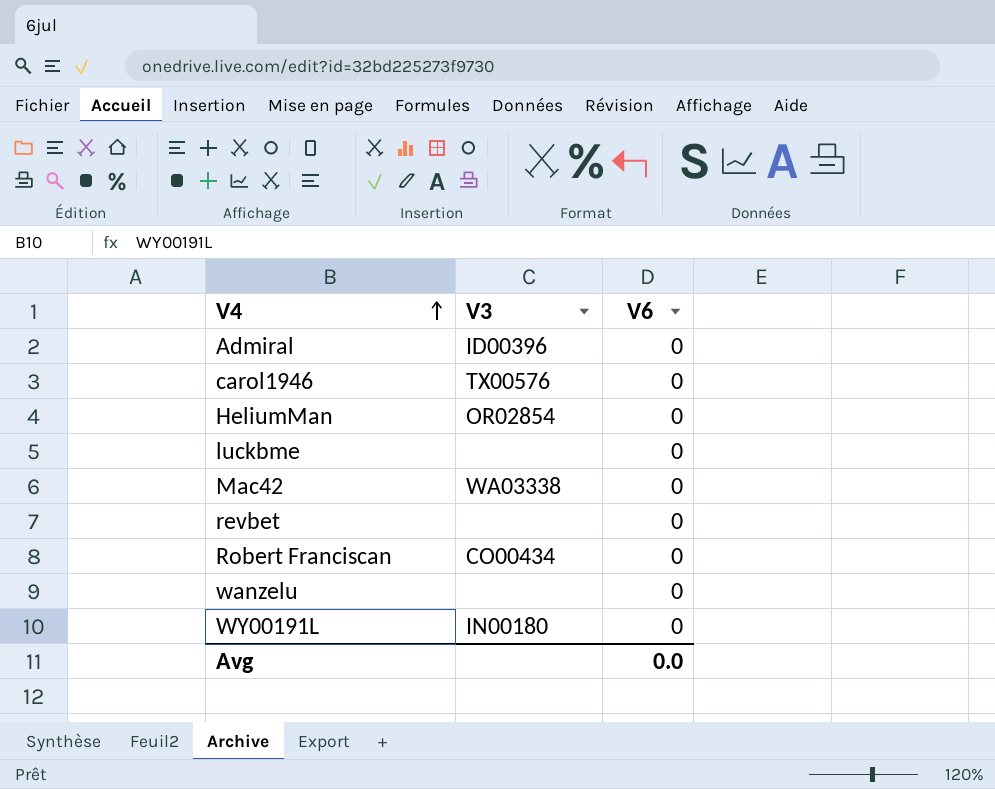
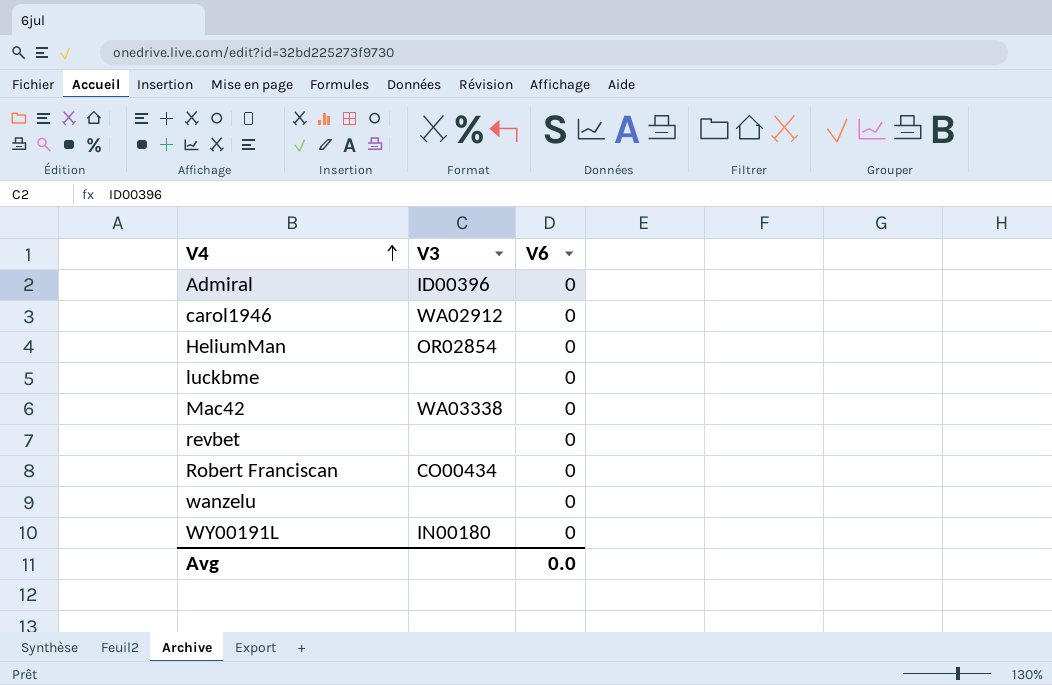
carol1946 | V3: TX00576 -> WA02912

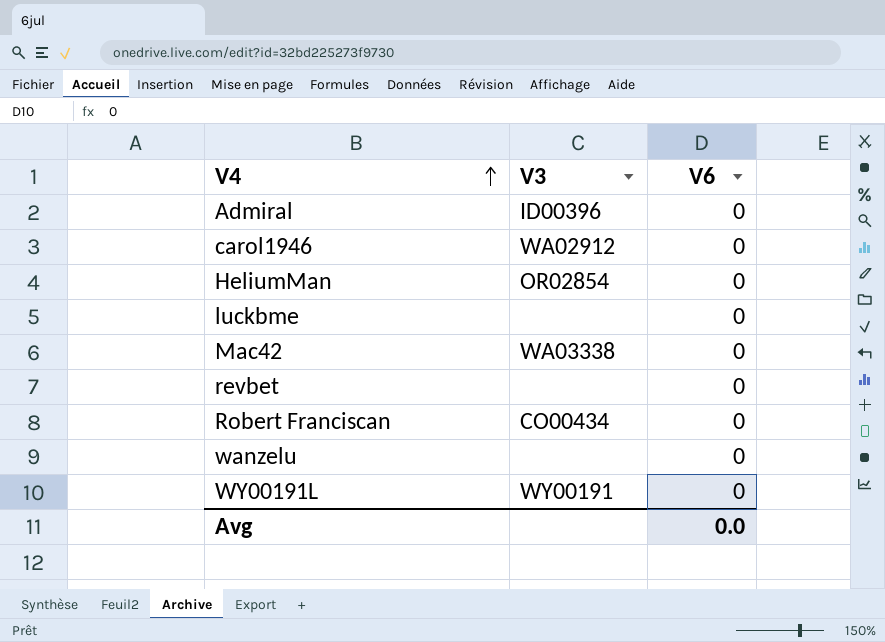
WY00191L | V3: IN00180 -> WY00191

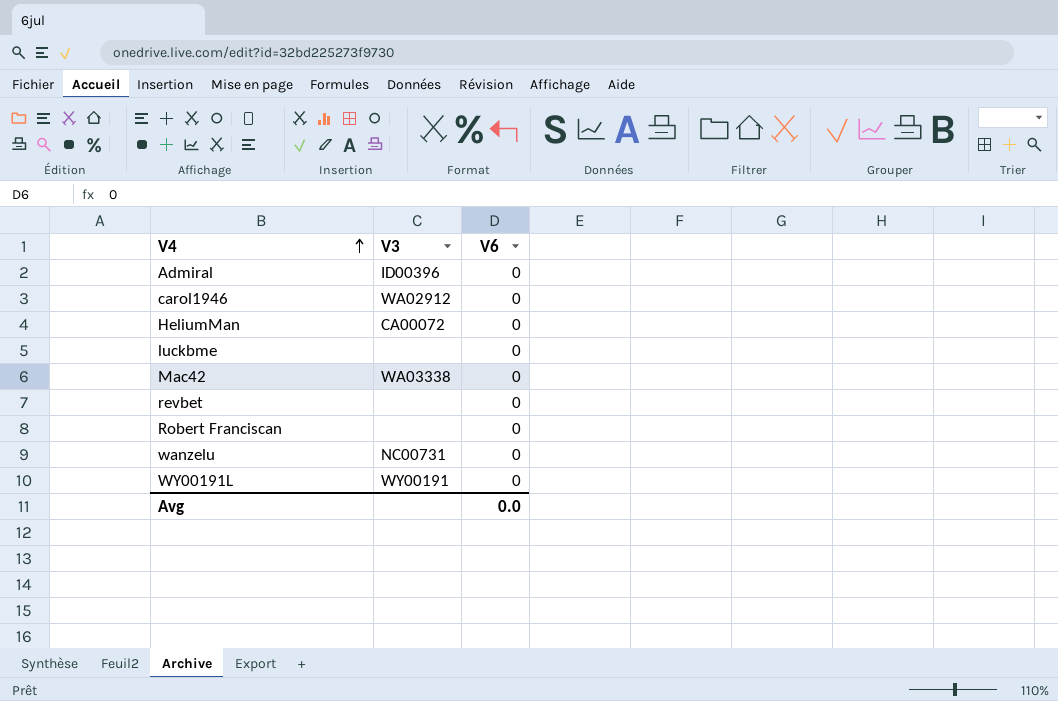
HeliumMan | V3: OR02854 -> CA00072
Robert Franciscan | V3: CO00434 -> none
wanzelu | V3: none -> NC00731

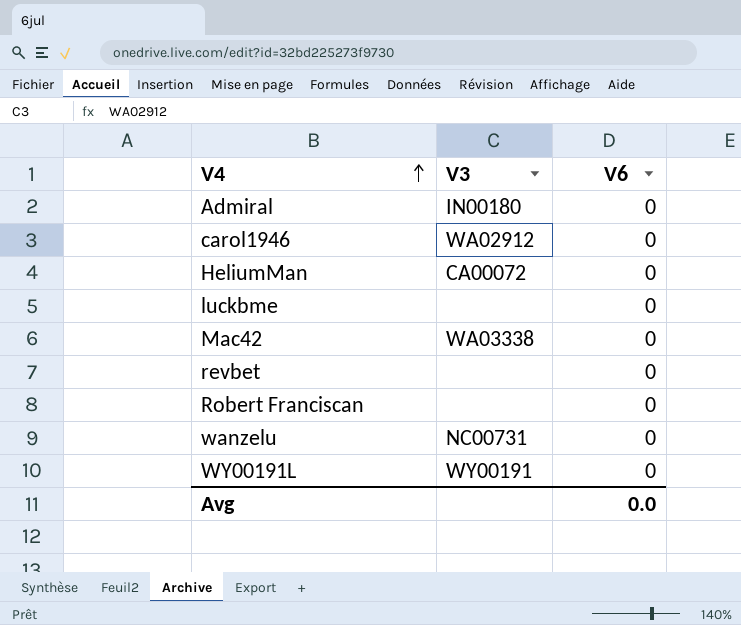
Admiral | V3: ID00396 -> IN00180

